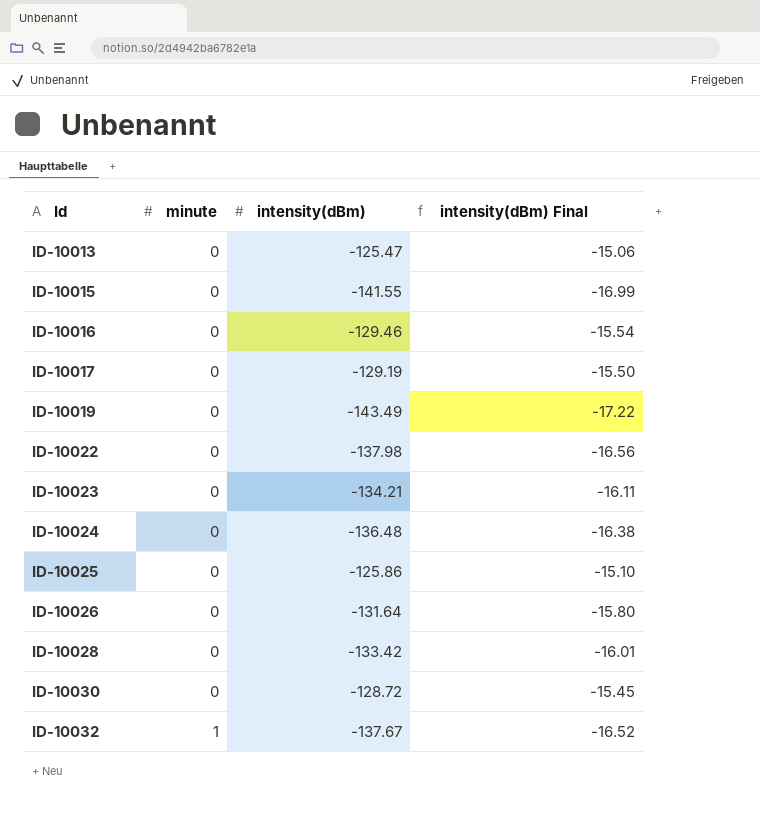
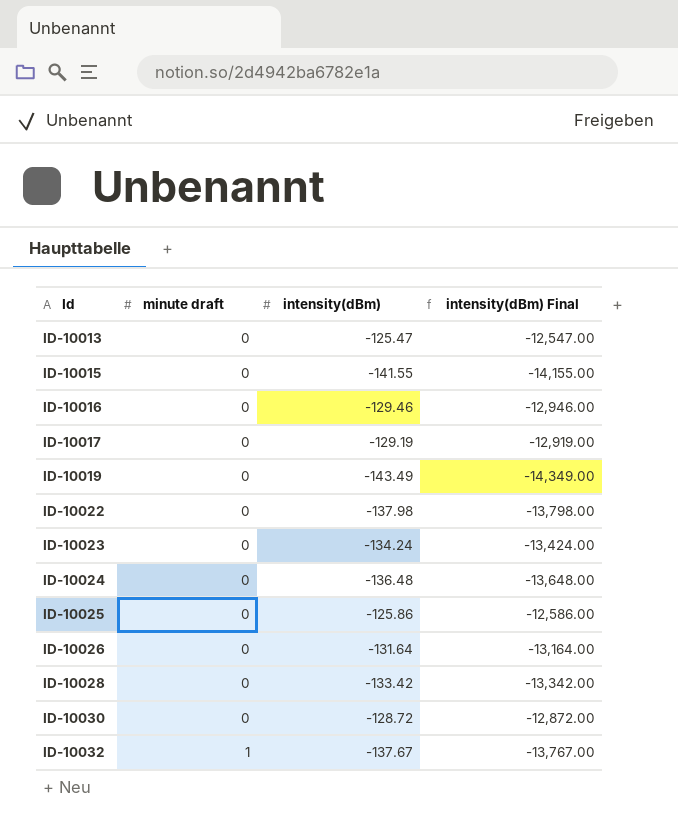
column name: minute -> minute draft
column intensity(dBm) Final | formula: [intensity(dBm)] * 0.12 -> [intensity(dBm)] * 100
ID-10023 | intensity(dBm): -134.21 -> -134.24

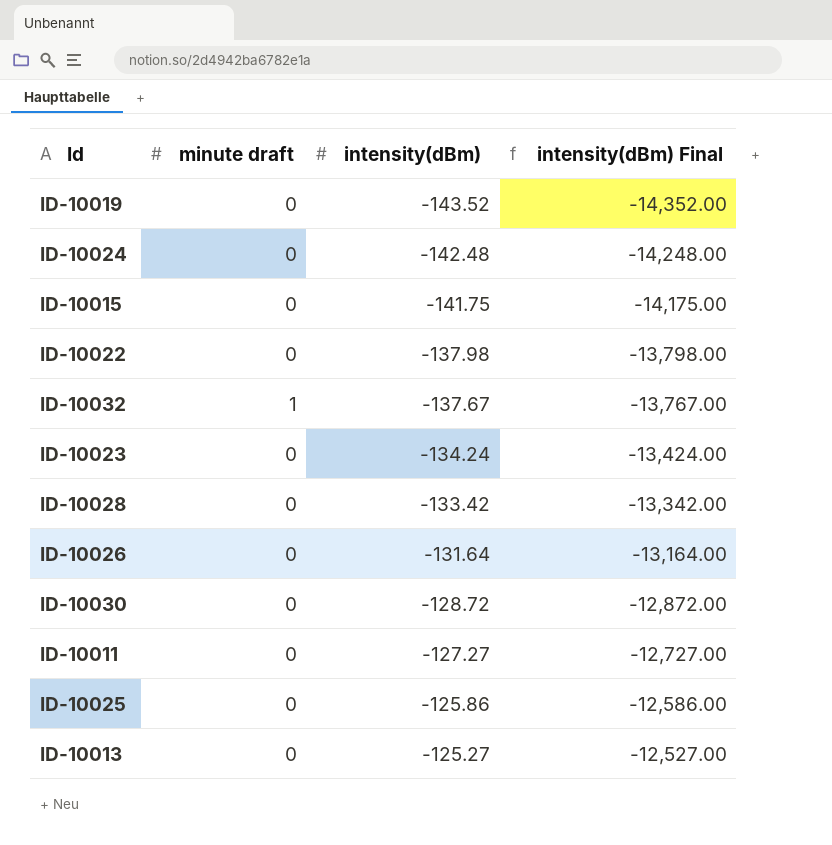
row order: Id ascending -> intensity(dBm) ascending
row ID-10016: 0 | -129.46 | -12,946.00 -> none
row ID-10017: 0 | -129.19 | -12,919.00 -> none
ID-10019 | intensity(dBm): -143.49 -> -143.52
ID-10019 | intensity(dBm) Final: -14,349.00 -> -14,352.00
ID-10024 | intensity(dBm): -136.48 -> -142.48
ID-10024 | intensity(dBm) Final: -13,648.00 -> -14,248.00
ID-10015 | intensity(dBm): -141.55 -> -141.75
ID-10015 | intensity(dBm) Final: -14,155.00 -> -14,175.00
row ID-10011: none -> 0 | -127.27 | -12,727.00
ID-10013 | intensity(dBm): -125.47 -> -125.27
ID-10013 | intensity(dBm) Final: -12,547.00 -> -12,527.00

